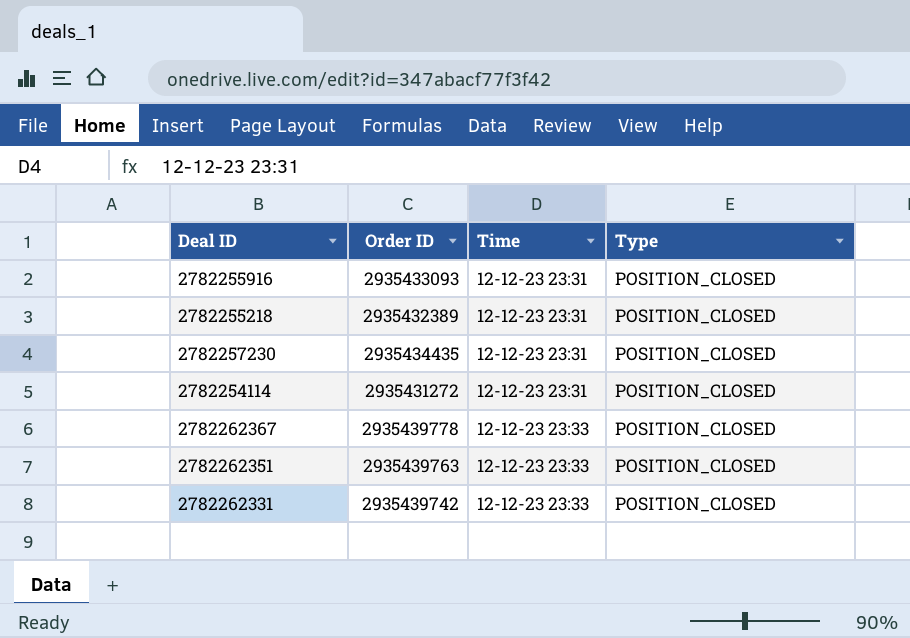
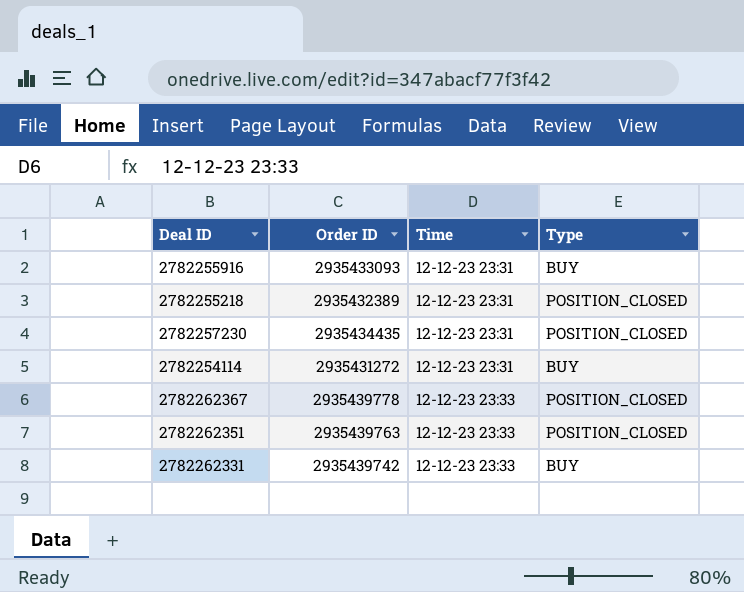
2782255916 | Type: POSITION_CLOSED -> BUY
2782254114 | Type: POSITION_CLOSED -> BUY
2782262331 | Type: POSITION_CLOSED -> BUY

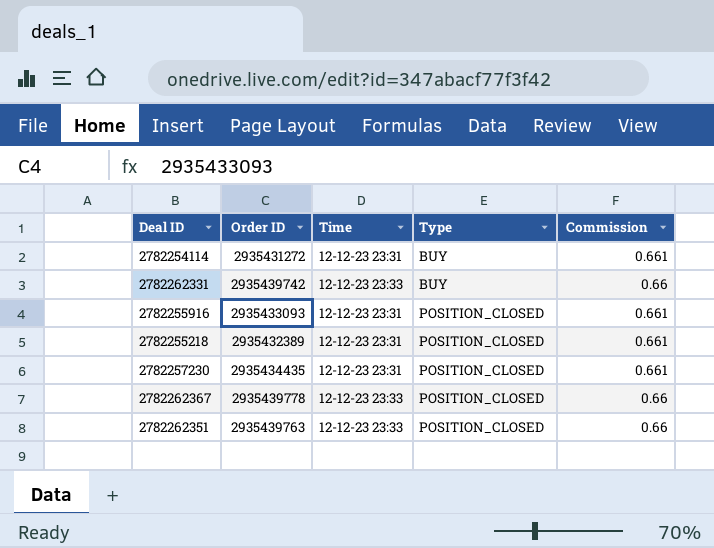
row order: Time ascending -> Type ascending
column Commission | position: none -> 5
2782255916 | Type: BUY -> POSITION_CLOSED

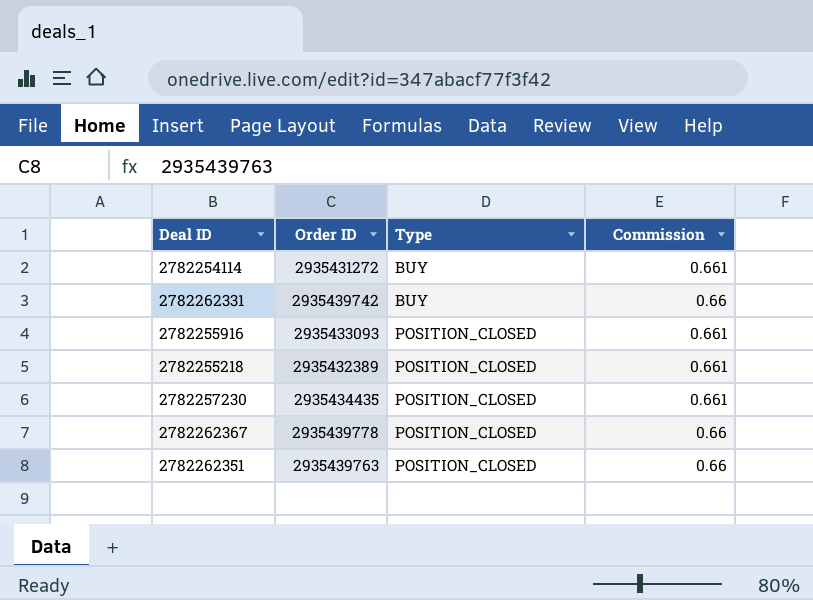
column Time | position: 3 -> none

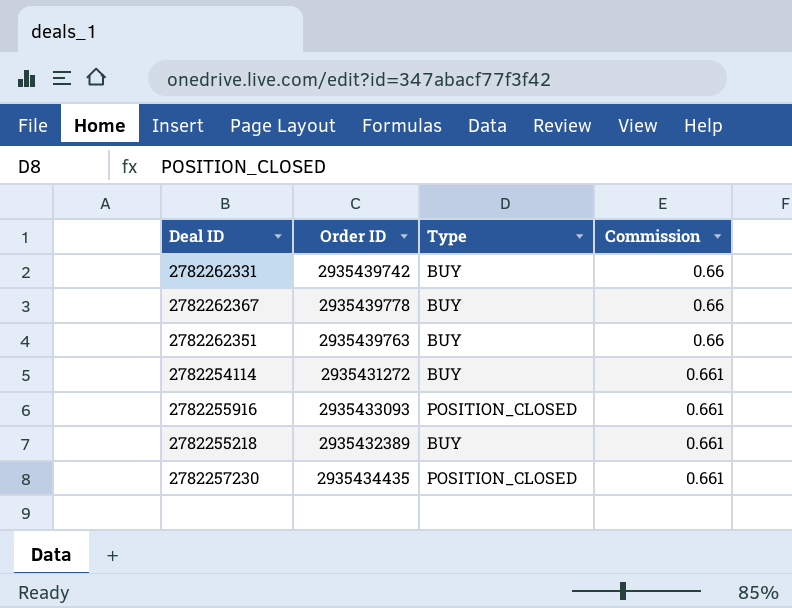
row order: Type ascending -> Commission ascending
2782262367 | Type: POSITION_CLOSED -> BUY
2782262351 | Type: POSITION_CLOSED -> BUY
2782255218 | Type: POSITION_CLOSED -> BUY

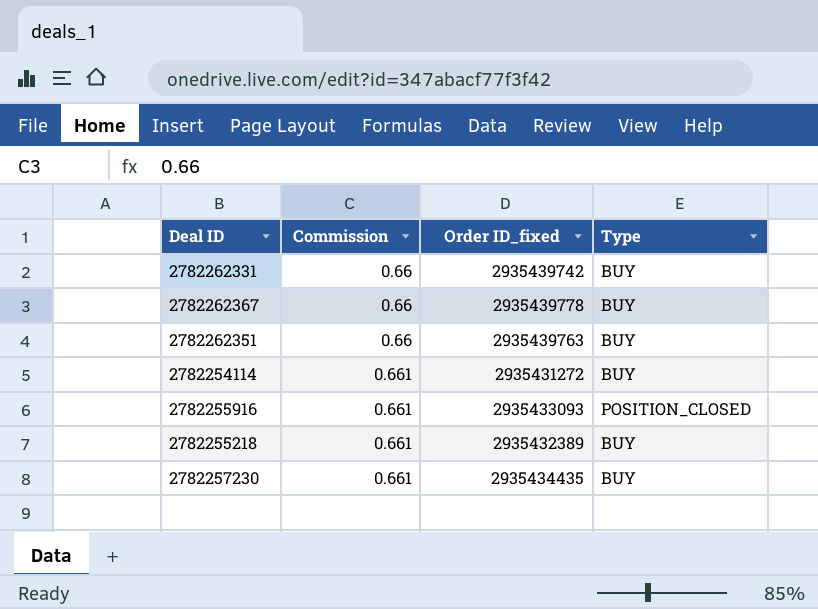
column Commission | position: 4 -> 2
column name: Order ID -> Order ID_fixed
2782257230 | Type: POSITION_CLOSED -> BUY

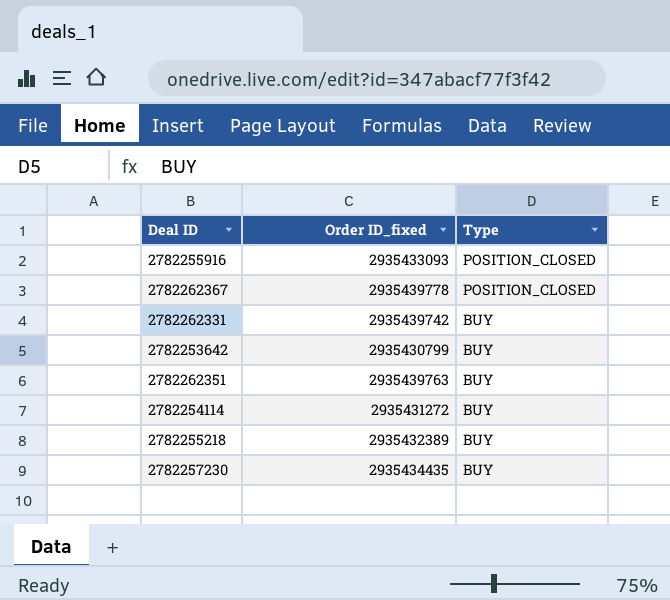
row order: Commission ascending -> Type descending
column Commission | position: 2 -> none
2782262367 | Type: BUY -> POSITION_CLOSED
row 2782253642: none -> 2935430799 | BUY

